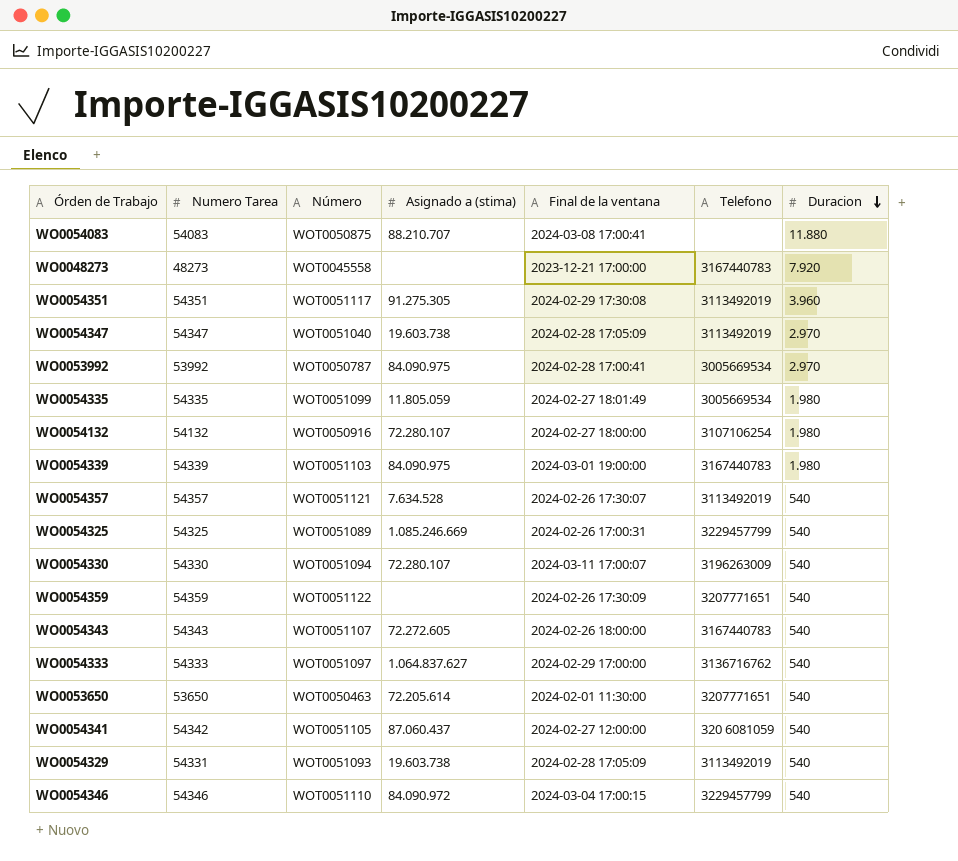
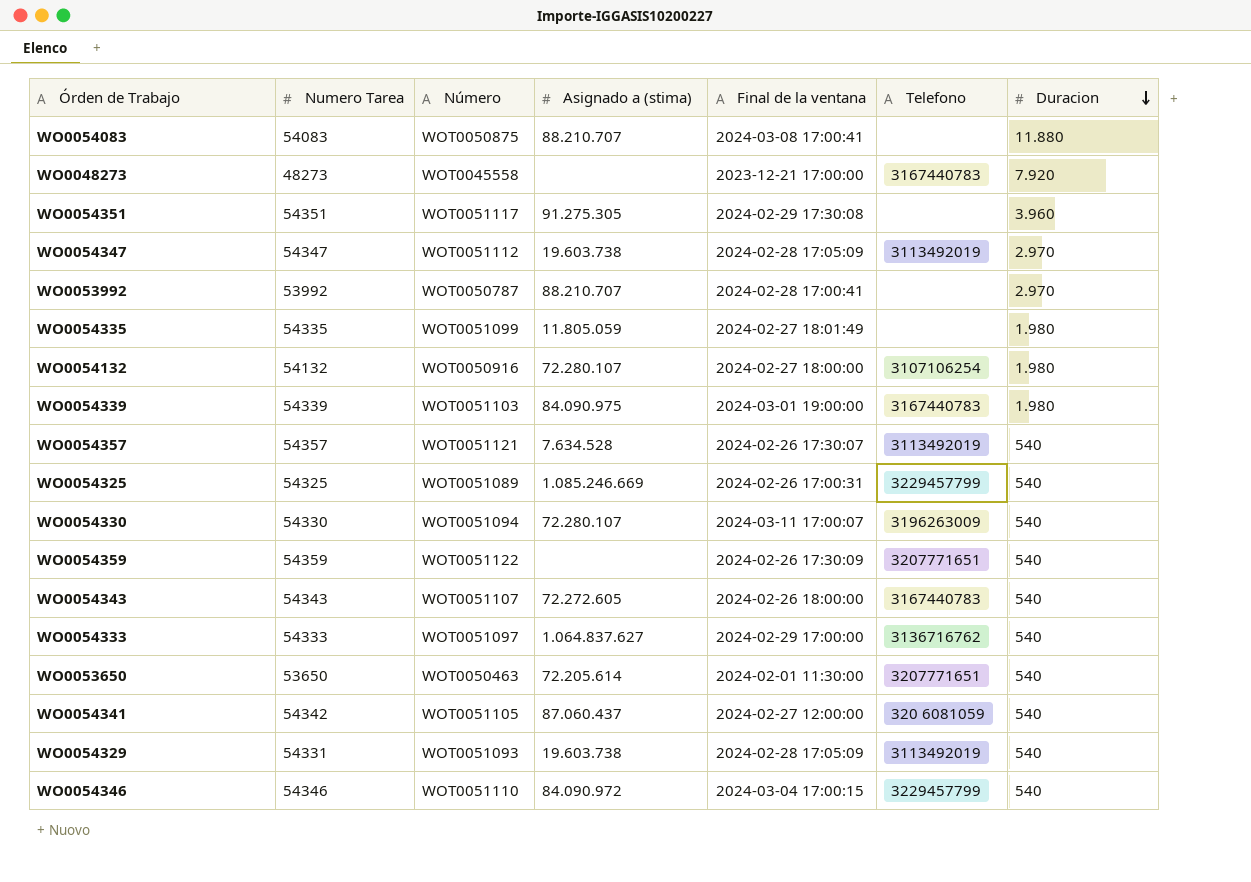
WO0054351 | Telefono: 3113492019 -> none
WO0054347 | Número: WOT0051040 -> WOT0051112
WO0053992 | Asignado a (stima): 84.090.975 -> 88.210.707
WO0053992 | Telefono: 3005669534 -> none
WO0054335 | Telefono: 3005669534 -> none

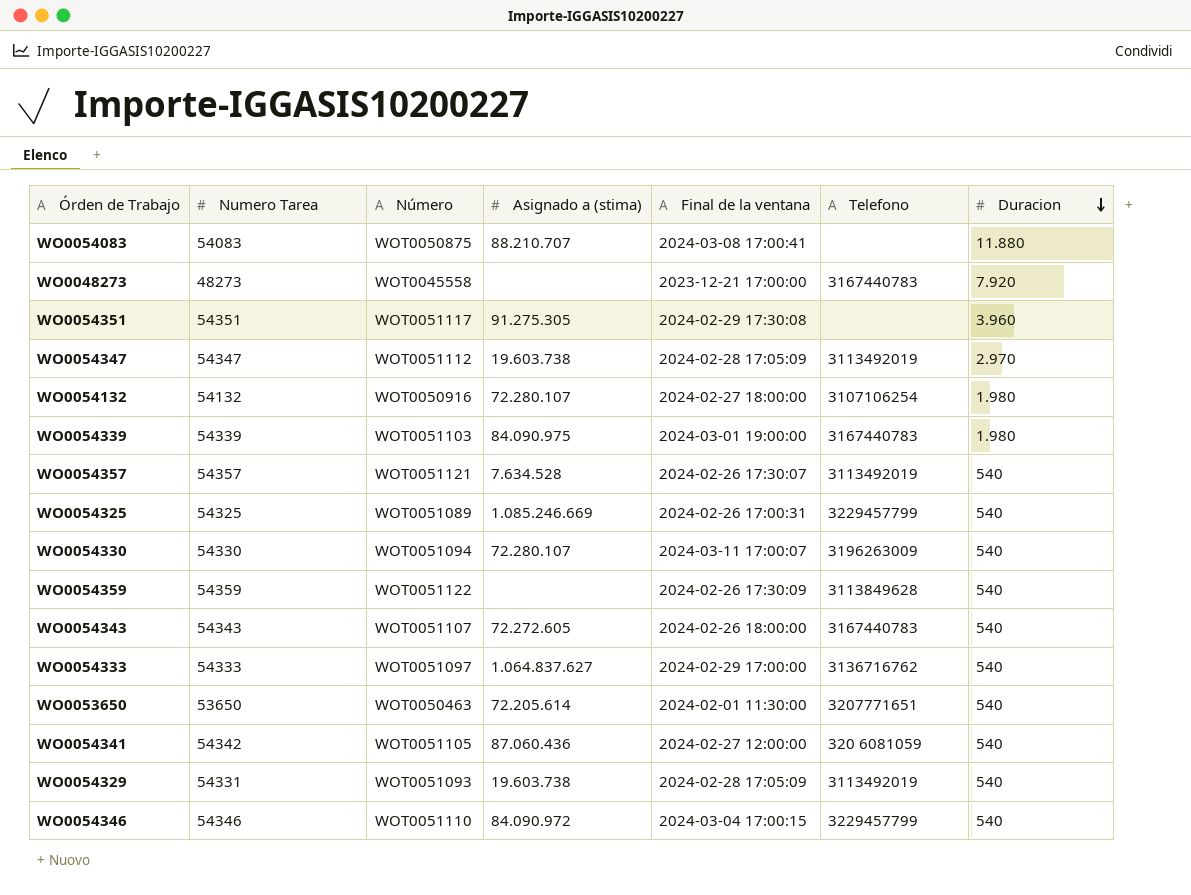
row WO0053992: 53992 | WOT0050787 | 88.210.707 | 2024-02-28 17:00:41 | none | 2.970 -> none
row WO0054335: 54335 | WOT0051099 | 11.805.059 | 2024-02-27 18:01:49 | none | 1.980 -> none
WO0054359 | Telefono: 3207771651 -> 3113849628
WO0054341 | Asignado a (stima): 87.060.437 -> 87.060.436

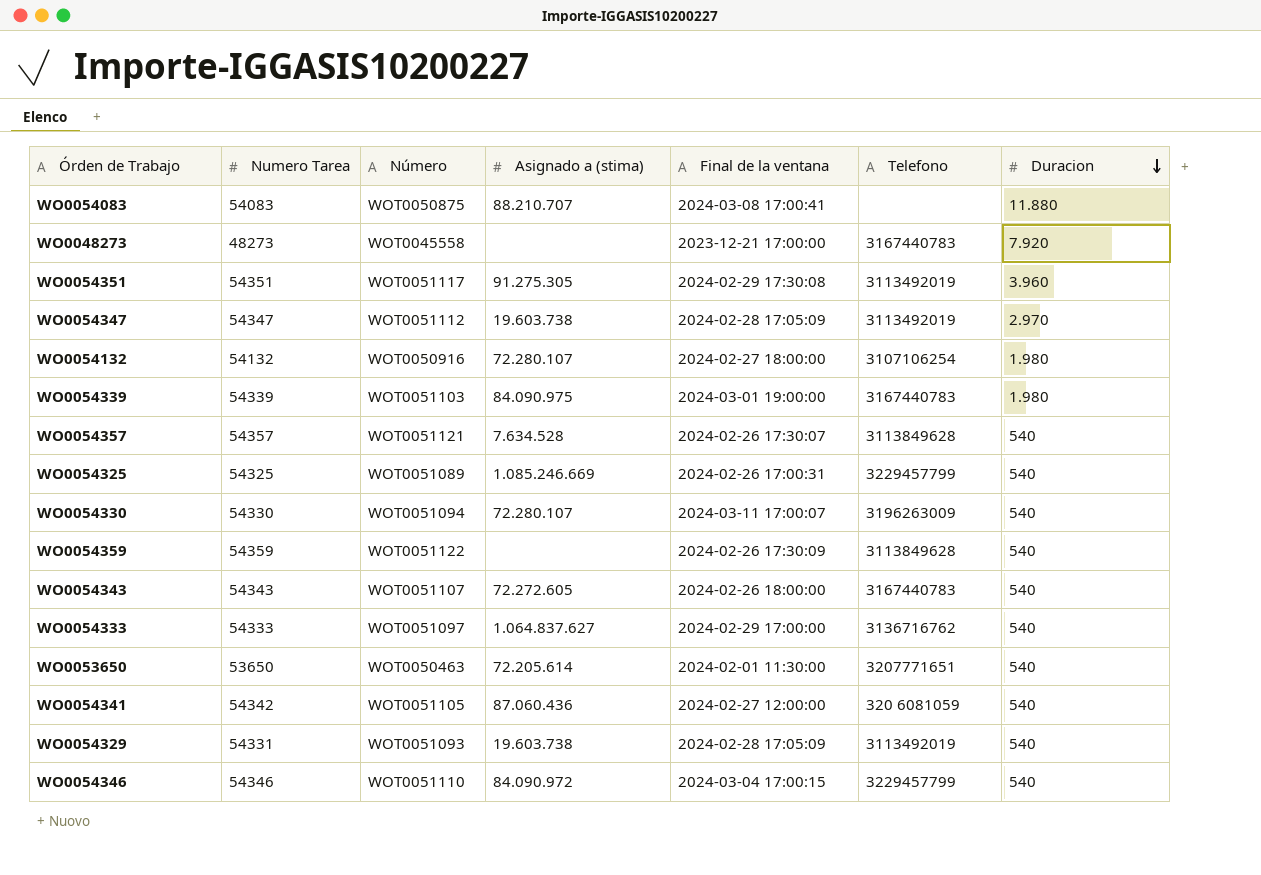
WO0054351 | Telefono: none -> 3113492019
WO0054357 | Telefono: 3113492019 -> 3113849628

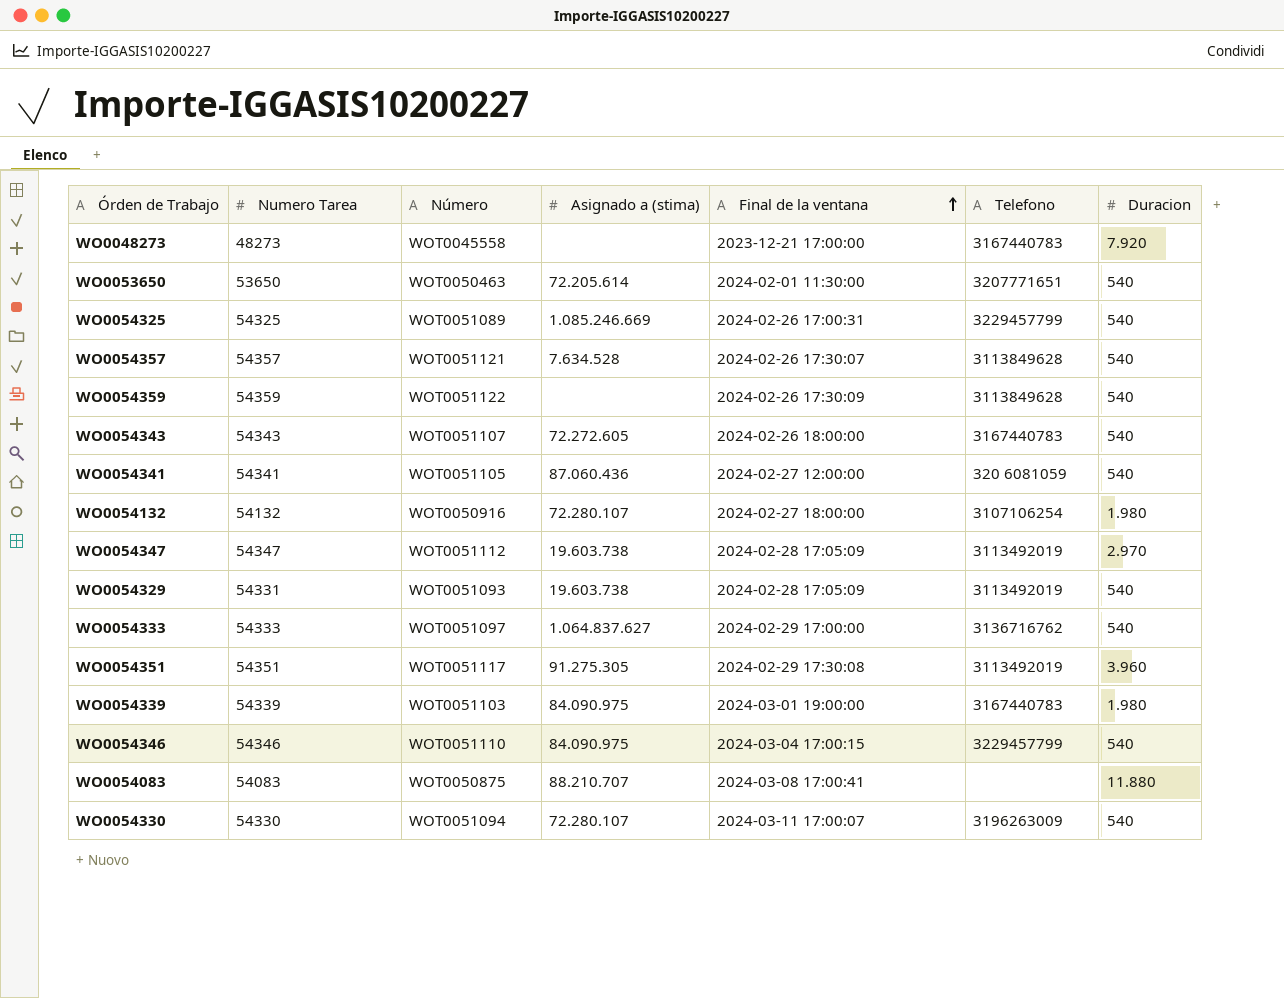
row order: Duracion descending -> Final de la ventana ascending
WO0054341 | Numero Tarea: 54342 -> 54341
WO0054346 | Asignado a (stima): 84.090.972 -> 84.090.975

